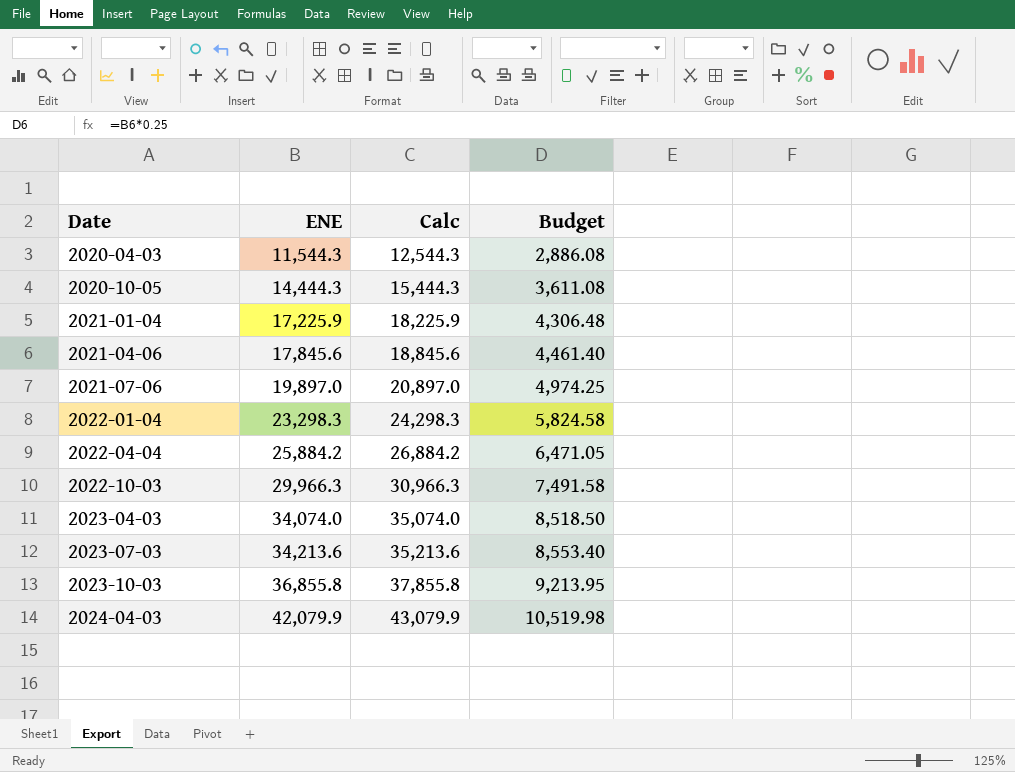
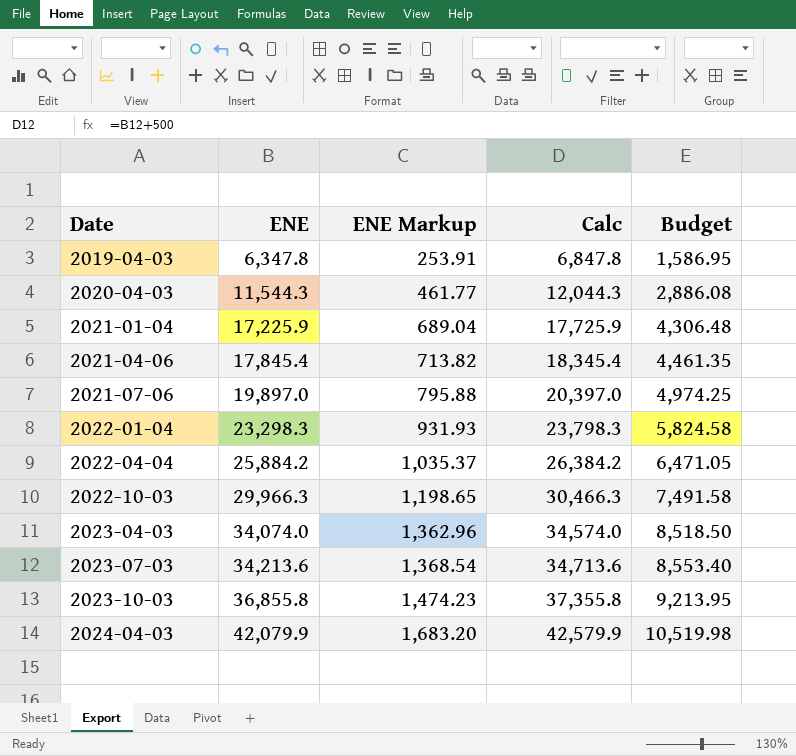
column ENE Markup | formula: none -> [ENE] * 0.04
column Calc | formula: [ENE] + 1000 -> [ENE] + 500
row 2020-10-05: 14,444.3 | 15,444.3 | 3,611.08 -> none
row 2019-04-03: none -> 6,347.8 | 253.91 | 6,847.8 | 1,586.95
2021-04-06 | ENE: 17,845.6 -> 17,845.4
2021-04-06 | Budget: 4,461.40 -> 4,461.35

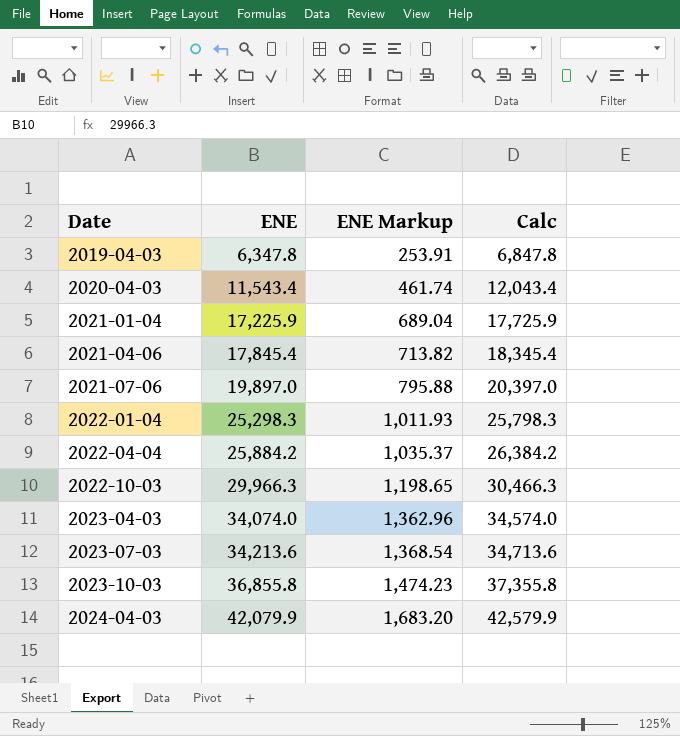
column Budget | formula: [ENE] * 0.25 -> none
2020-04-03 | ENE: 11,544.3 -> 11,543.4
2020-04-03 | ENE Markup: 461.77 -> 461.74
2020-04-03 | Calc: 12,044.3 -> 12,043.4
2022-01-04 | ENE: 23,298.3 -> 25,298.3
2022-01-04 | ENE Markup: 931.93 -> 1,011.93
2022-01-04 | Calc: 23,798.3 -> 25,798.3

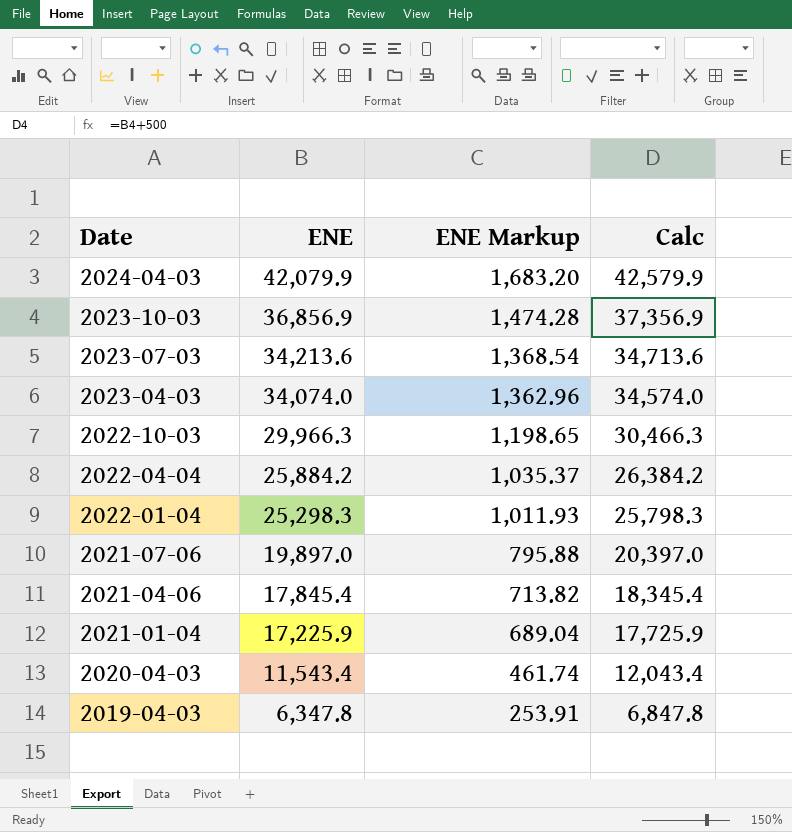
row order: Date ascending -> Date descending
2023-10-03 | ENE: 36,855.8 -> 36,856.9
2023-10-03 | ENE Markup: 1,474.23 -> 1,474.28
2023-10-03 | Calc: 37,355.8 -> 37,356.9

